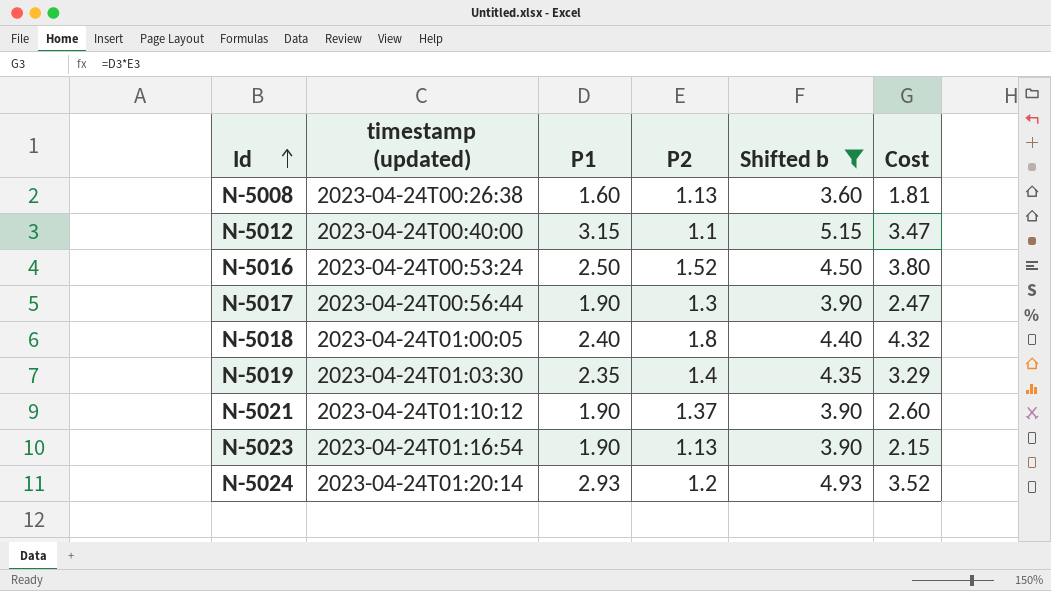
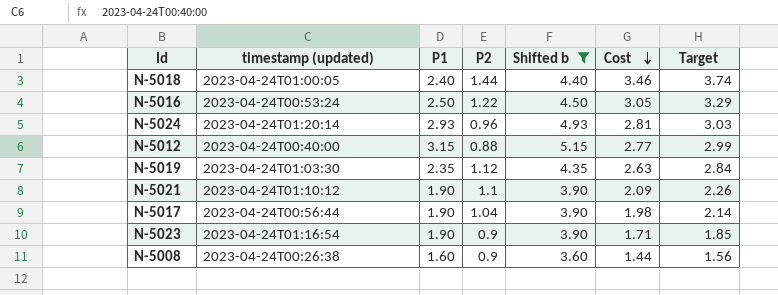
row order: Id ascending -> Cost descending
column Target | formula: none -> [Cost] * 1.08
N-5018 | P2: 1.8 -> 1.44
N-5018 | Cost: 4.32 -> 3.46
N-5016 | P2: 1.52 -> 1.22
N-5016 | Cost: 3.80 -> 3.05
N-5024 | P2: 1.2 -> 0.96
N-5024 | Cost: 3.52 -> 2.81
N-5012 | P2: 1.1 -> 0.88
N-5012 | Cost: 3.47 -> 2.77
N-5019 | P2: 1.4 -> 1.12
N-5019 | Cost: 3.29 -> 2.63
N-5021 | P2: 1.37 -> 1.1
N-5021 | Cost: 2.60 -> 2.09
N-5017 | P2: 1.3 -> 1.04
N-5017 | Cost: 2.47 -> 1.98
N-5023 | P2: 1.13 -> 0.9
N-5023 | Cost: 2.15 -> 1.71
N-5008 | P2: 1.13 -> 0.9
N-5008 | Cost: 1.81 -> 1.44

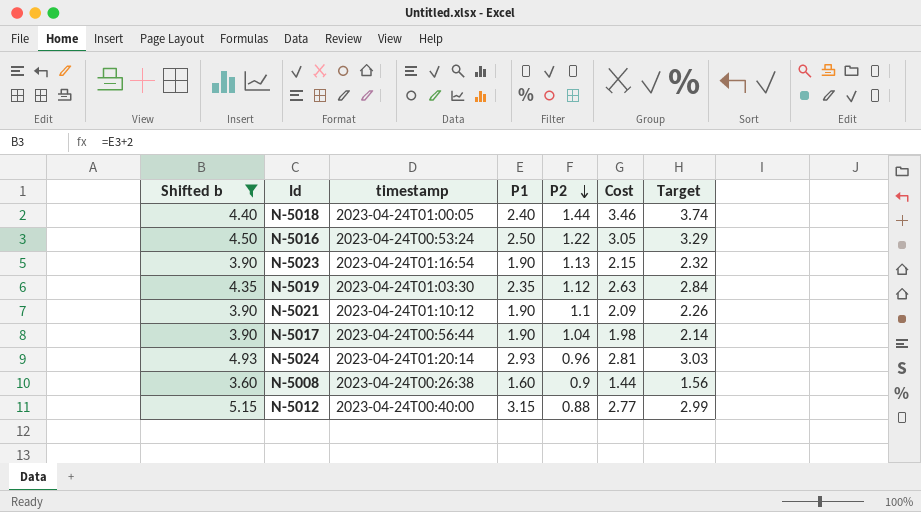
row order: Cost descending -> P2 descending
column Shifted b | position: 5 -> 1
column name: timestamp (updated) -> timestamp
N-5023 | P2: 0.9 -> 1.13
N-5023 | Cost: 1.71 -> 2.15
N-5023 | Target: 1.85 -> 2.32

